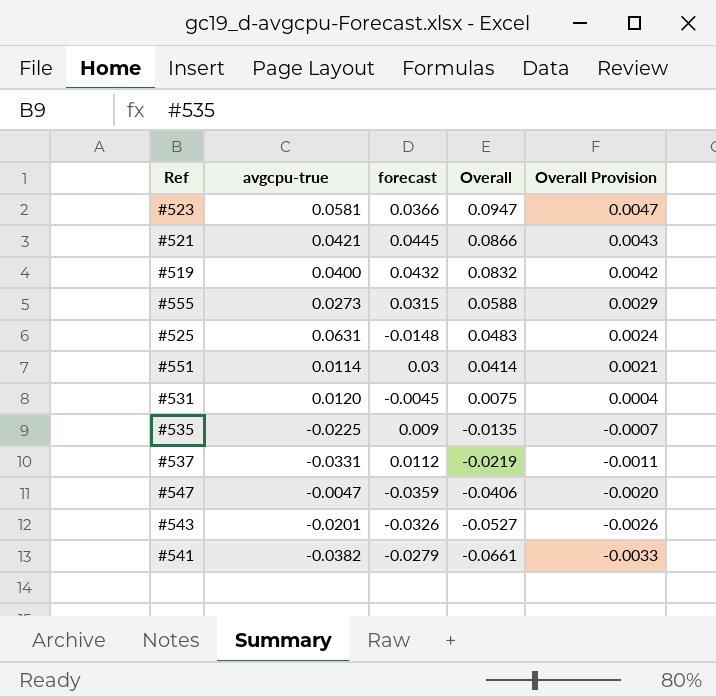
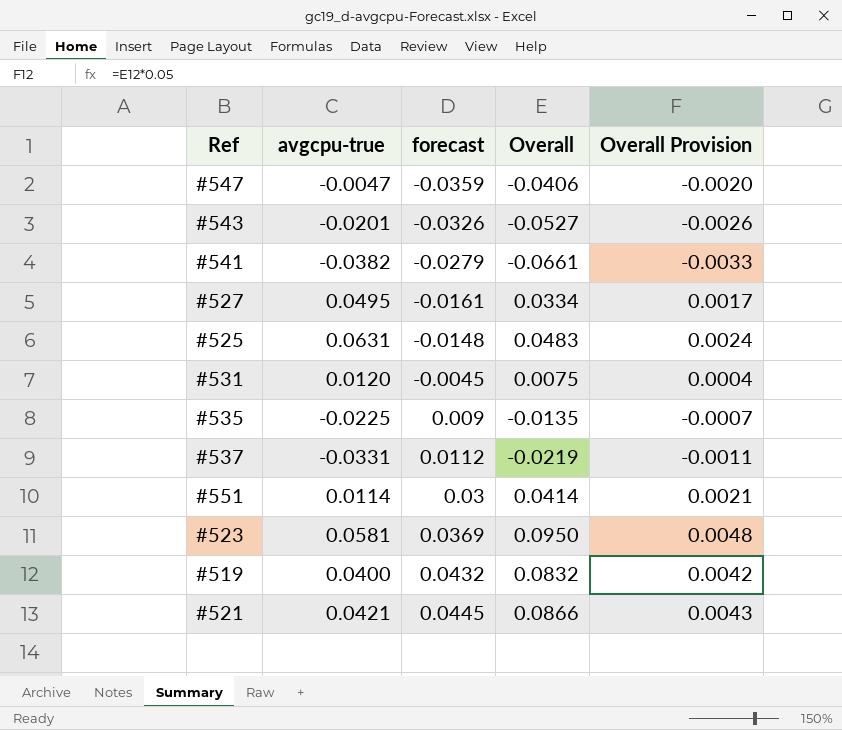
row order: Overall descending -> forecast ascending
row #555: 0.0273 | 0.0315 | 0.0588 | 0.0029 -> none
row #527: none -> 0.0495 | -0.0161 | 0.0334 | 0.0017
#523 | forecast: 0.0366 -> 0.0369
#523 | Overall: 0.0947 -> 0.0950
#523 | Overall Provision: 0.0047 -> 0.0048

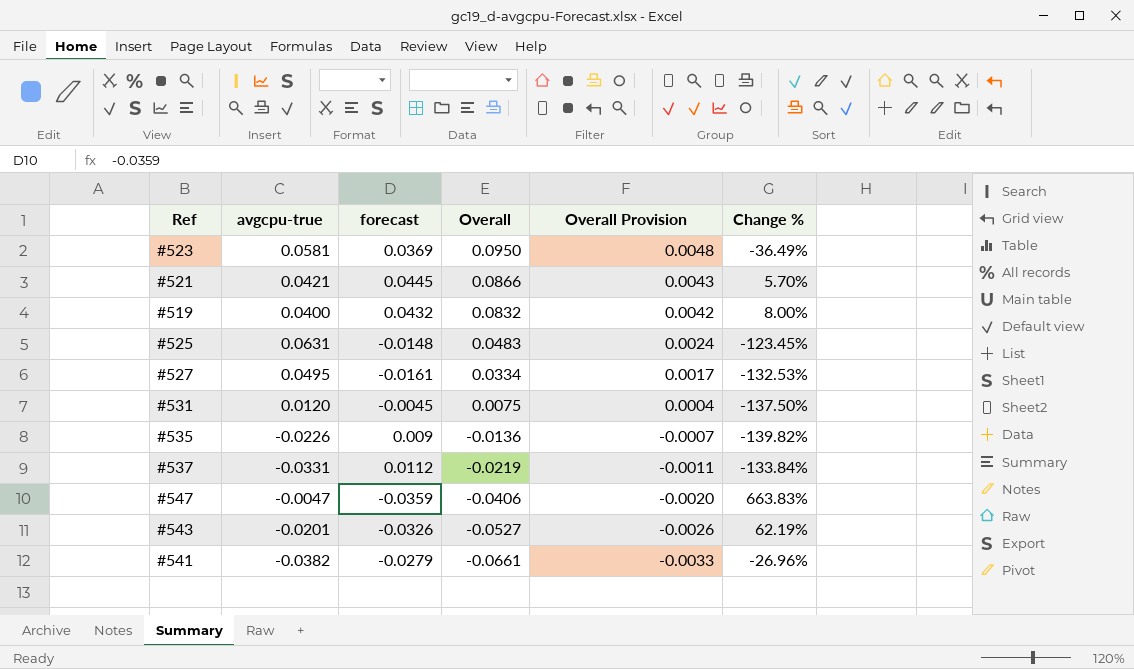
row order: forecast ascending -> Overall descending
column Change % | formula: none -> ([forecast] - [avgcpu-true]) / [avgcpu-true]
row #551: 0.0114 | 0.03 | 0.0414 | 0.0021 -> none
#535 | avgcpu-true: -0.0225 -> -0.0226
#535 | Overall: -0.0135 -> -0.0136

